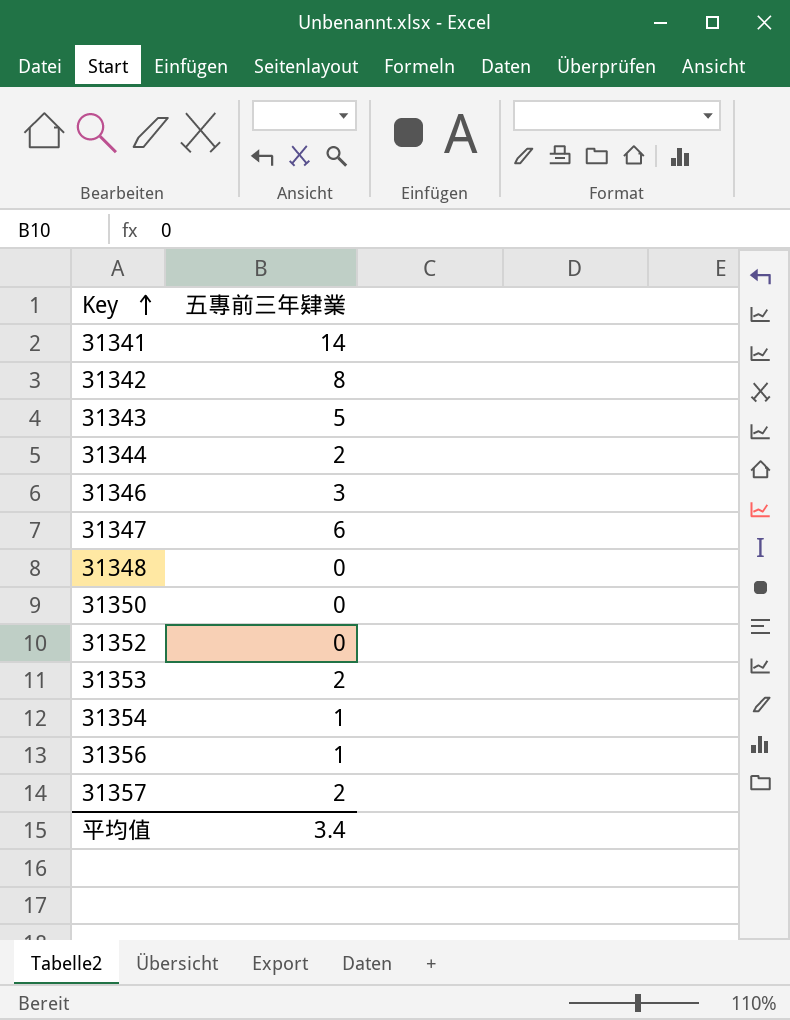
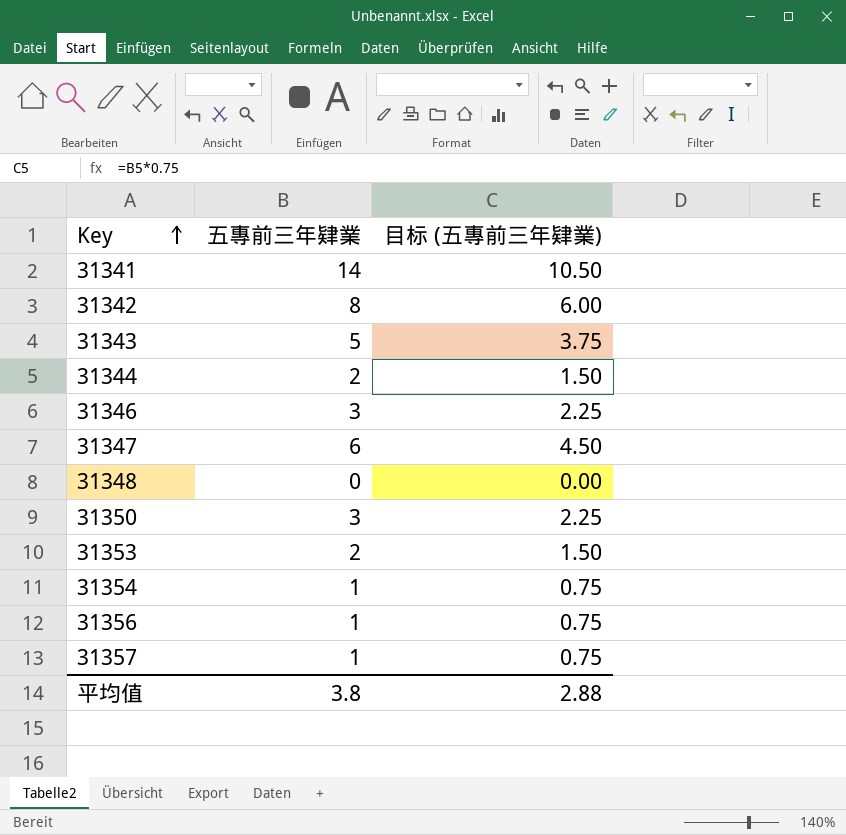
column 目标 (五專前三年肄業) | formula: none -> [五專前三年肄業] * 0.75
row 31352: 0 -> none
31350 | 五專前三年肄業: 0 -> 3
31357 | 五專前三年肄業: 2 -> 1
平均值 | 五專前三年肄業: 3.4 -> 3.8

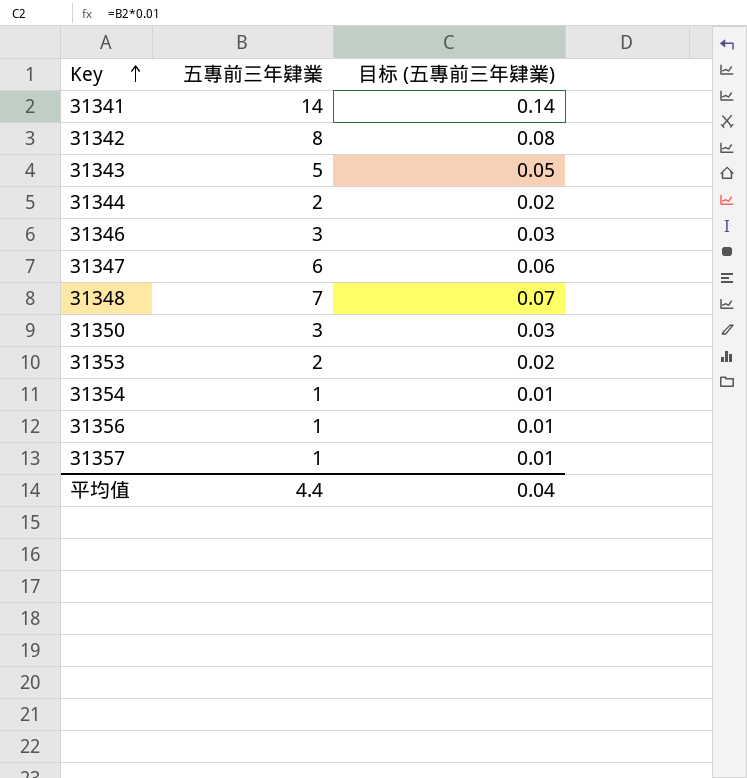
column 目标 (五專前三年肄業) | formula: [五專前三年肄業] * 0.75 -> [五專前三年肄業] * 0.01
31348 | 五專前三年肄業: 0 -> 7
平均值 | 五專前三年肄業: 3.8 -> 4.4
平均值 | 目标 (五專前三年肄業): 2.88 -> 0.04

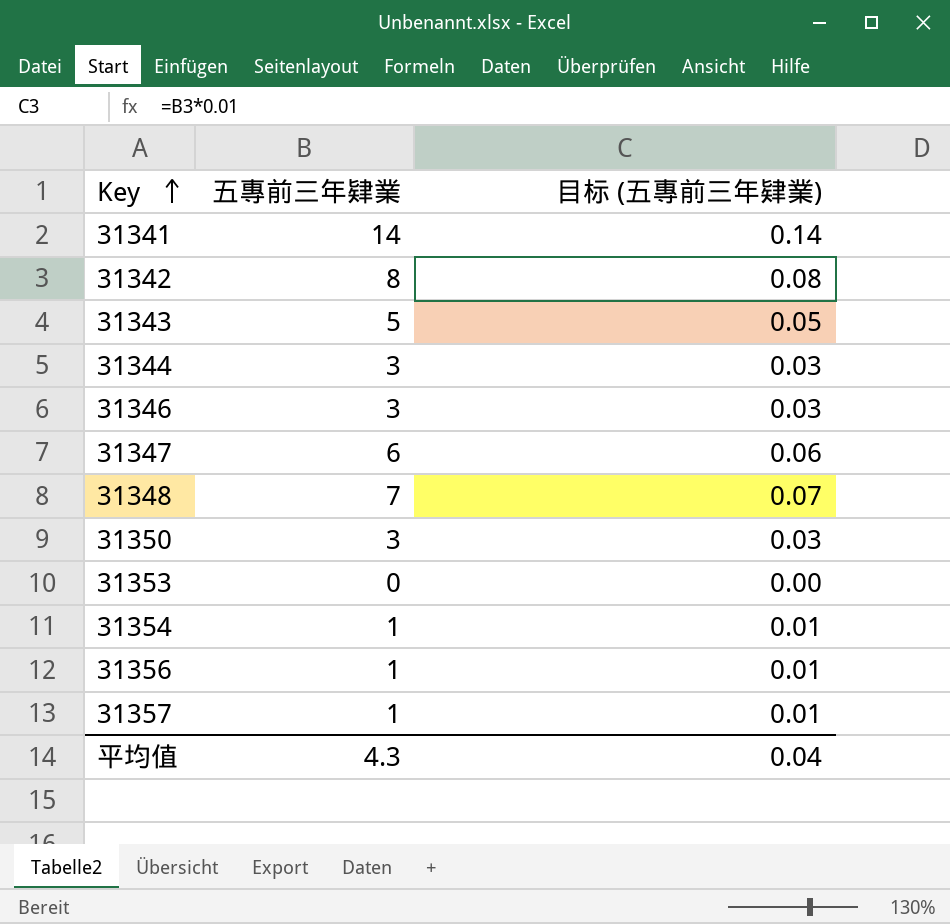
31344 | 五專前三年肄業: 2 -> 3
31344 | 目标 (五專前三年肄業): 0.02 -> 0.03
31353 | 五專前三年肄業: 2 -> 0
31353 | 目标 (五專前三年肄業): 0.02 -> 0.00
平均值 | 五專前三年肄業: 4.4 -> 4.3

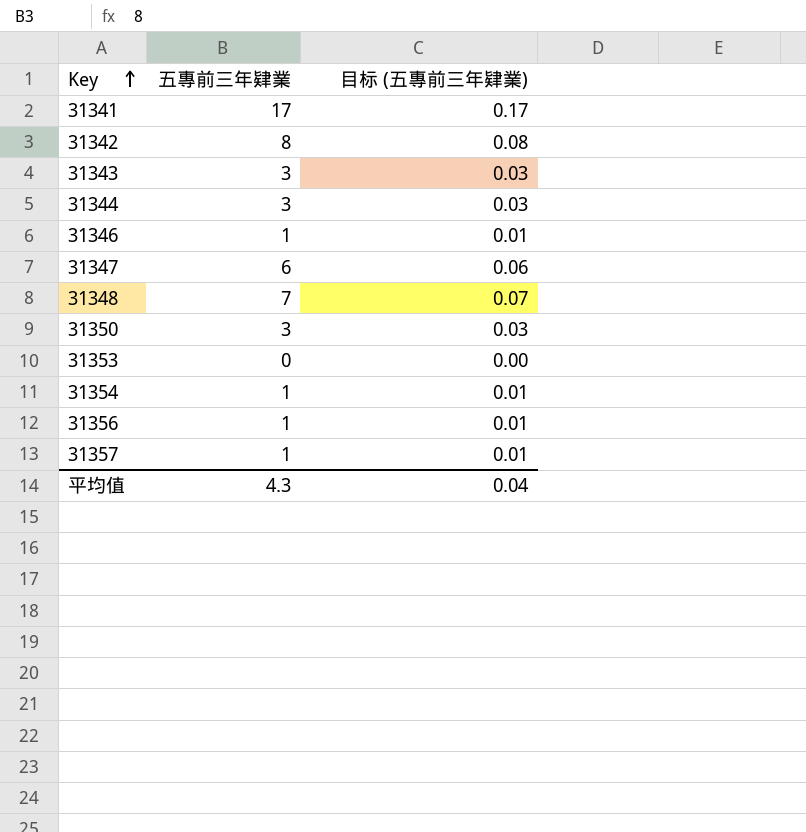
31341 | 五專前三年肄業: 14 -> 17
31341 | 目标 (五專前三年肄業): 0.14 -> 0.17
31343 | 五專前三年肄業: 5 -> 3
31343 | 目标 (五專前三年肄業): 0.05 -> 0.03
31346 | 五專前三年肄業: 3 -> 1
31346 | 目标 (五專前三年肄業): 0.03 -> 0.01

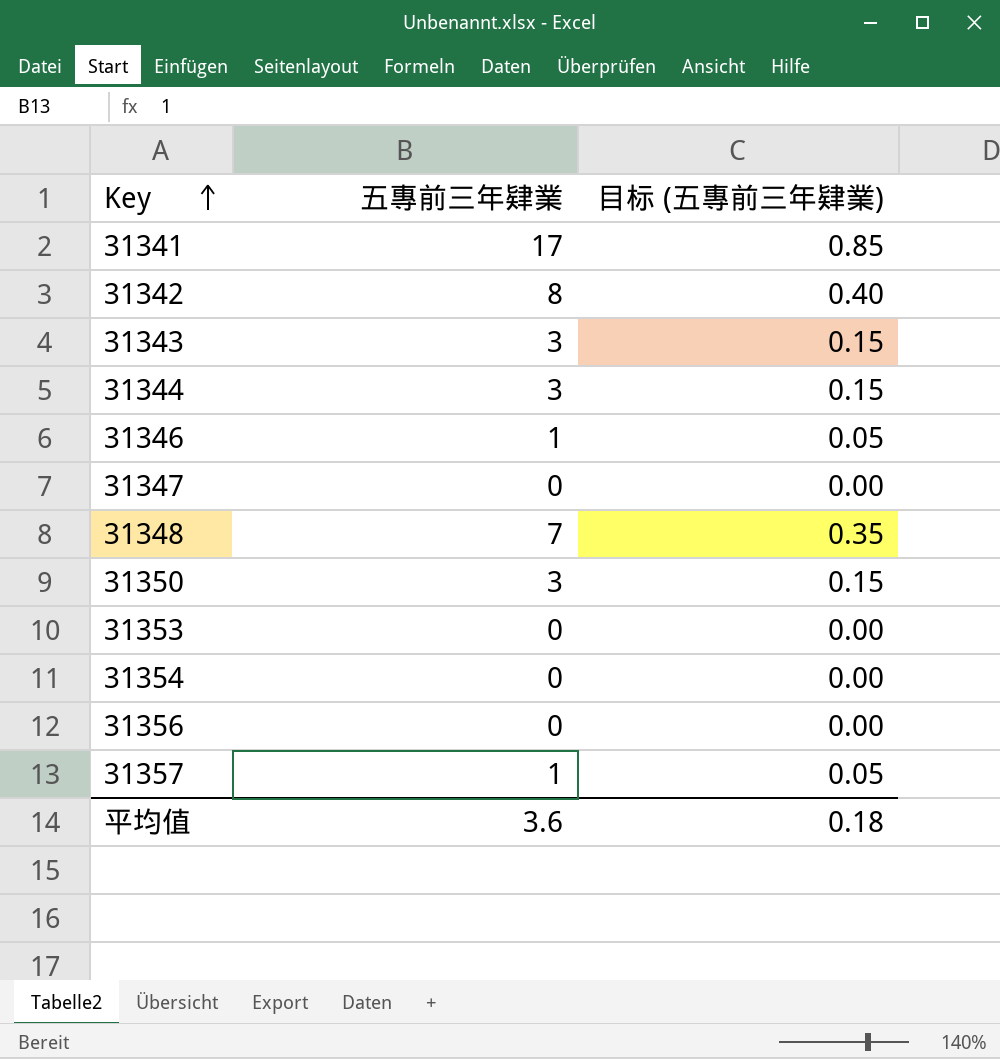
column 目标 (五專前三年肄業) | formula: [五專前三年肄業] * 0.01 -> [五專前三年肄業] * 0.05
31347 | 五專前三年肄業: 6 -> 0
31354 | 五專前三年肄業: 1 -> 0
31356 | 五專前三年肄業: 1 -> 0
平均值 | 五專前三年肄業: 4.3 -> 3.6
平均值 | 目标 (五專前三年肄業): 0.04 -> 0.18

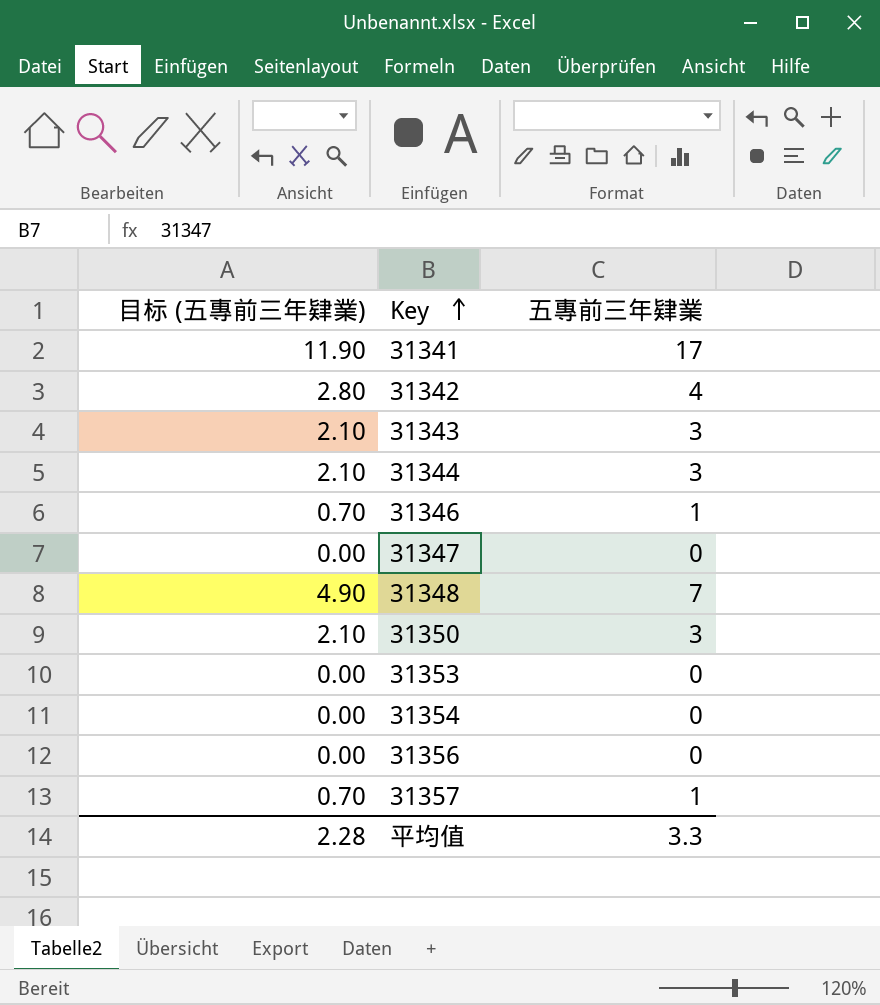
column 目标 (五專前三年肄業) | formula: [五專前三年肄業] * 0.05 -> [五專前三年肄業] * 0.7
column 目标 (五專前三年肄業) | position: 3 -> 1
31342 | 五專前三年肄業: 8 -> 4
平均值 | 目标 (五專前三年肄業): 0.18 -> 2.28
平均值 | 五專前三年肄業: 3.6 -> 3.3

